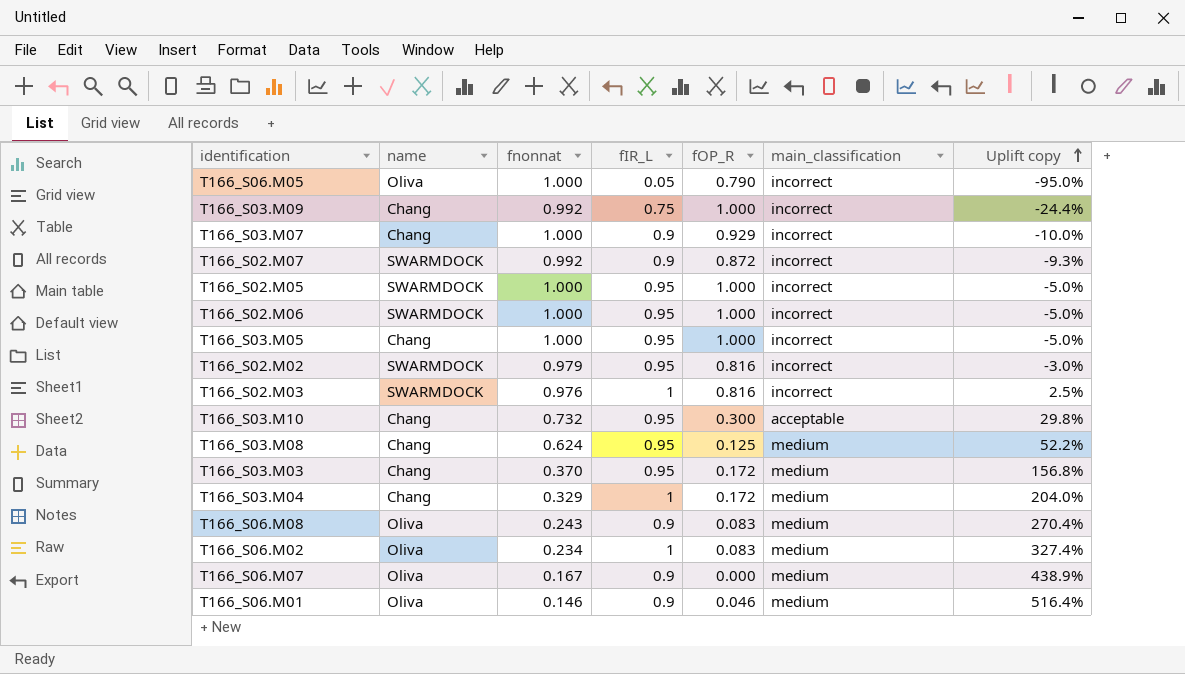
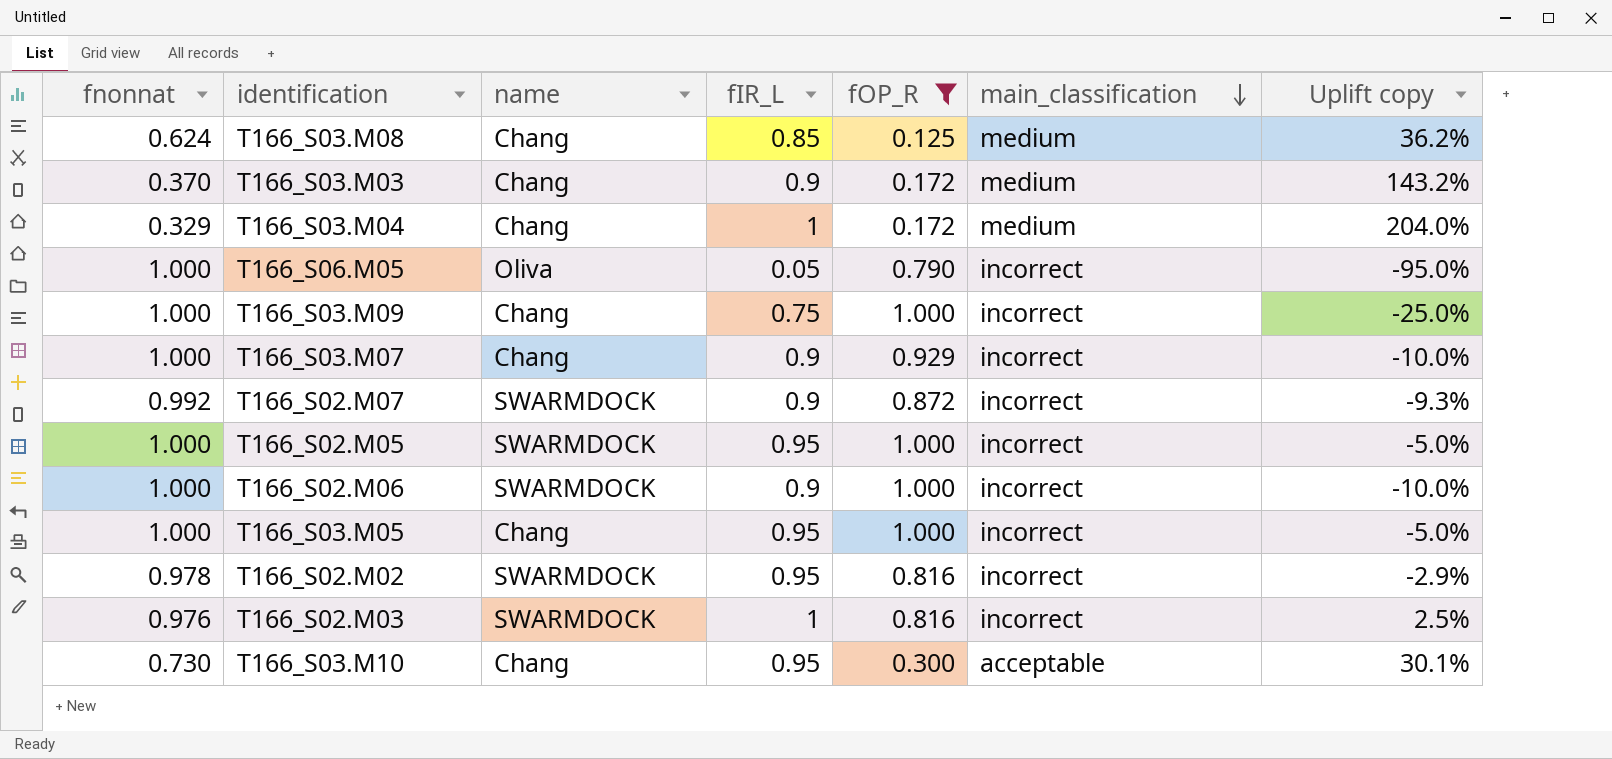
filter: none -> fOP_R >= 0.125
row order: Uplift copy ascending -> main_classification descending
column fnonnat | position: 3 -> 1
T166_S03.M08 | fIR_L: 0.95 -> 0.85
T166_S03.M08 | Uplift copy: 52.2% -> 36.2%
T166_S03.M03 | fIR_L: 0.95 -> 0.9
T166_S03.M03 | Uplift copy: 156.8% -> 143.2%
T166_S03.M09 | fnonnat: 0.992 -> 1.000
T166_S03.M09 | Uplift copy: -24.4% -> -25.0%
T166_S02.M06 | fIR_L: 0.95 -> 0.9
T166_S02.M06 | Uplift copy: -5.0% -> -10.0%
T166_S02.M02 | fnonnat: 0.979 -> 0.978
T166_S02.M02 | Uplift copy: -3.0% -> -2.9%
T166_S03.M10 | fnonnat: 0.732 -> 0.730
T166_S03.M10 | Uplift copy: 29.8% -> 30.1%

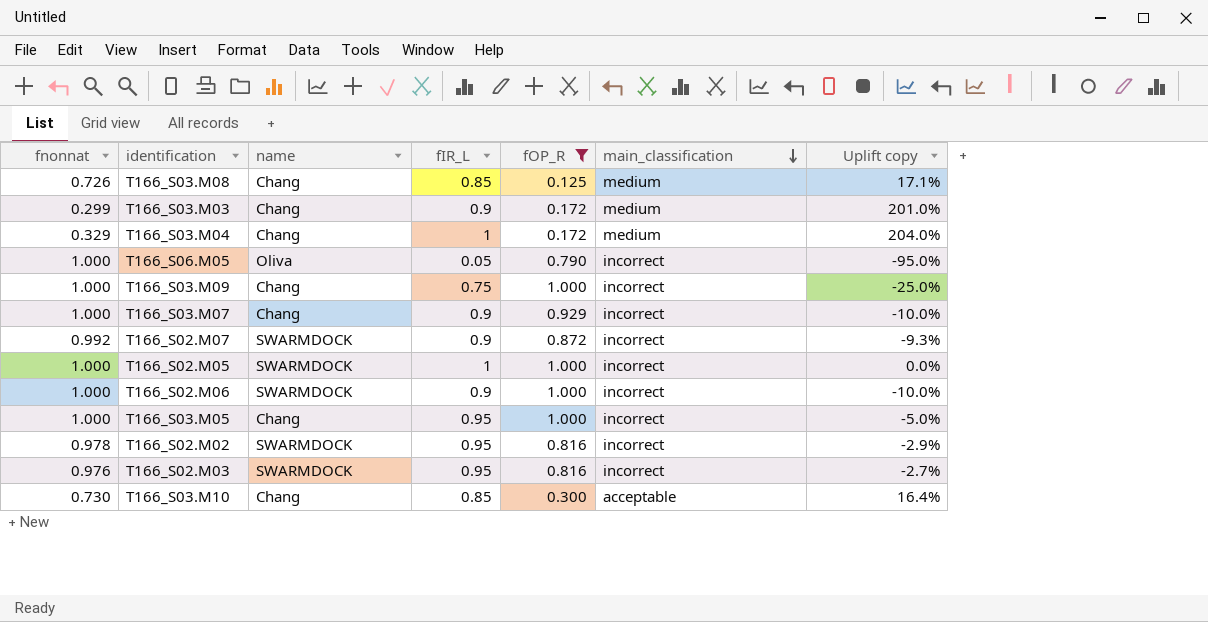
T166_S03.M08 | fnonnat: 0.624 -> 0.726
T166_S03.M08 | Uplift copy: 36.2% -> 17.1%
T166_S03.M03 | fnonnat: 0.370 -> 0.299
T166_S03.M03 | Uplift copy: 143.2% -> 201.0%
T166_S02.M05 | fIR_L: 0.95 -> 1
T166_S02.M05 | Uplift copy: -5.0% -> 0.0%
T166_S02.M03 | fIR_L: 1 -> 0.95
T166_S02.M03 | Uplift copy: 2.5% -> -2.7%
T166_S03.M10 | fIR_L: 0.95 -> 0.85
T166_S03.M10 | Uplift copy: 30.1% -> 16.4%

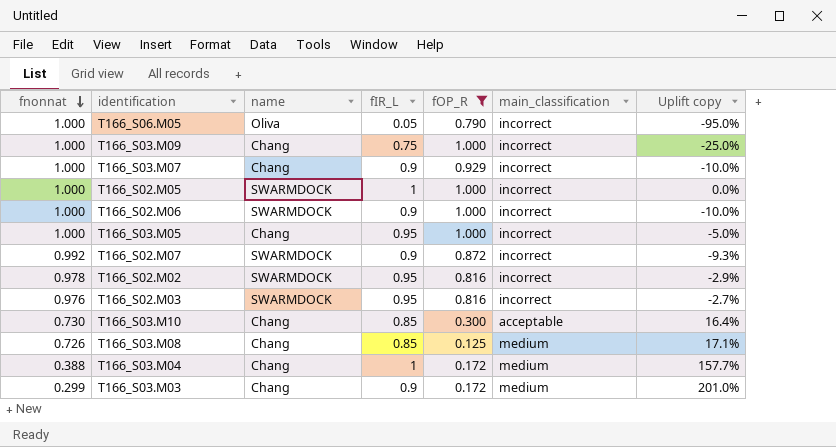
row order: main_classification descending -> fnonnat descending
T166_S03.M04 | fnonnat: 0.329 -> 0.388
T166_S03.M04 | Uplift copy: 204.0% -> 157.7%

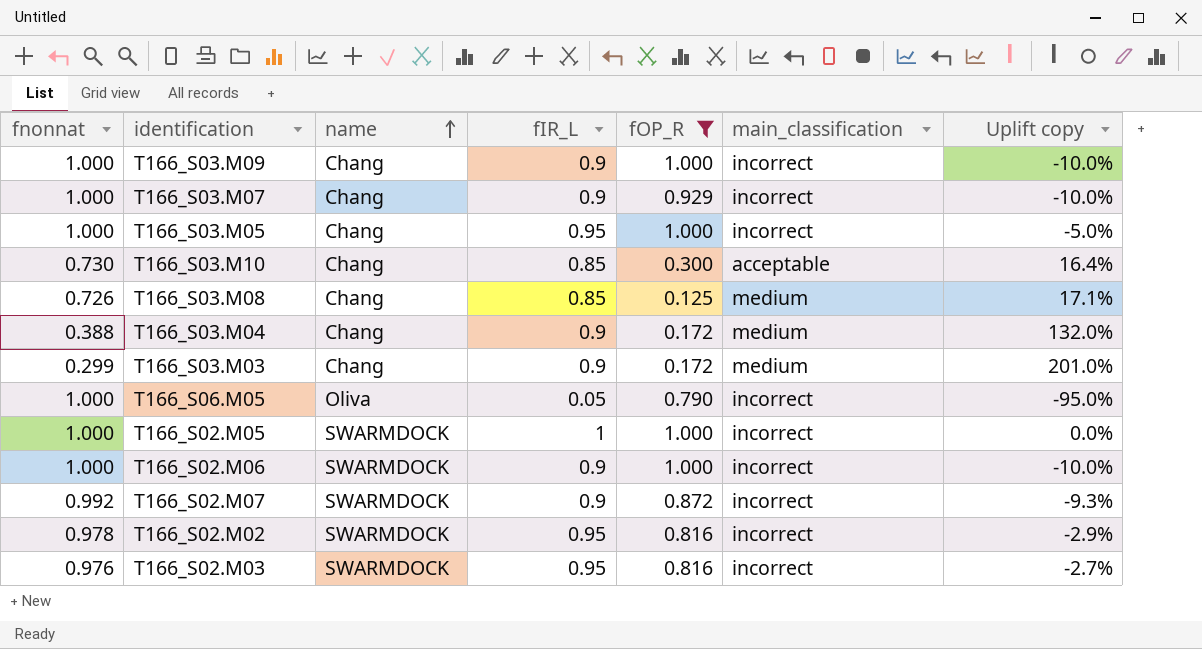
row order: fnonnat descending -> name ascending
T166_S03.M09 | fIR_L: 0.75 -> 0.9
T166_S03.M09 | Uplift copy: -25.0% -> -10.0%
T166_S03.M04 | fIR_L: 1 -> 0.9
T166_S03.M04 | Uplift copy: 157.7% -> 132.0%

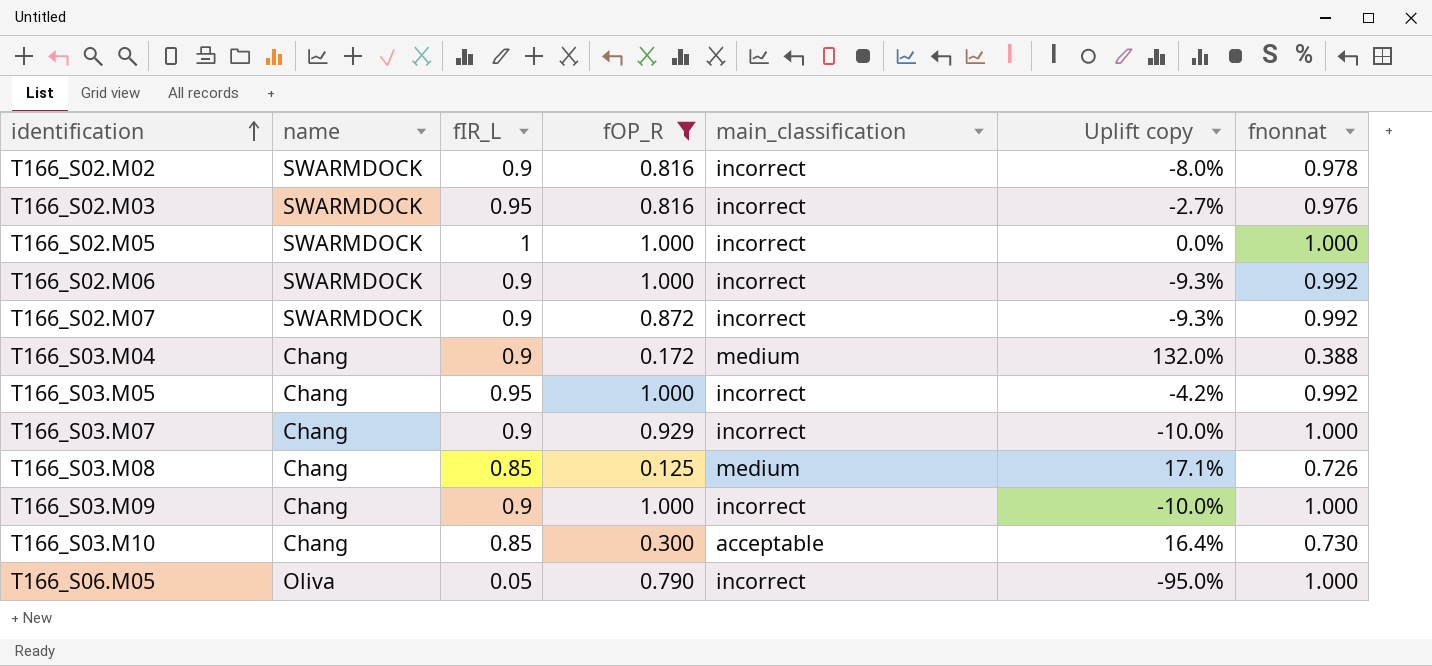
row order: name ascending -> identification ascending
column fnonnat | position: 1 -> 7
row T166_S03.M03: 0.299 | Chang | 0.9 | 0.172 | medium | 201.0% -> none
T166_S02.M02 | fIR_L: 0.95 -> 0.9
T166_S02.M02 | Uplift copy: -2.9% -> -8.0%
T166_S02.M06 | Uplift copy: -10.0% -> -9.3%
T166_S02.M06 | fnonnat: 1.000 -> 0.992
T166_S03.M05 | Uplift copy: -5.0% -> -4.2%
T166_S03.M05 | fnonnat: 1.000 -> 0.992

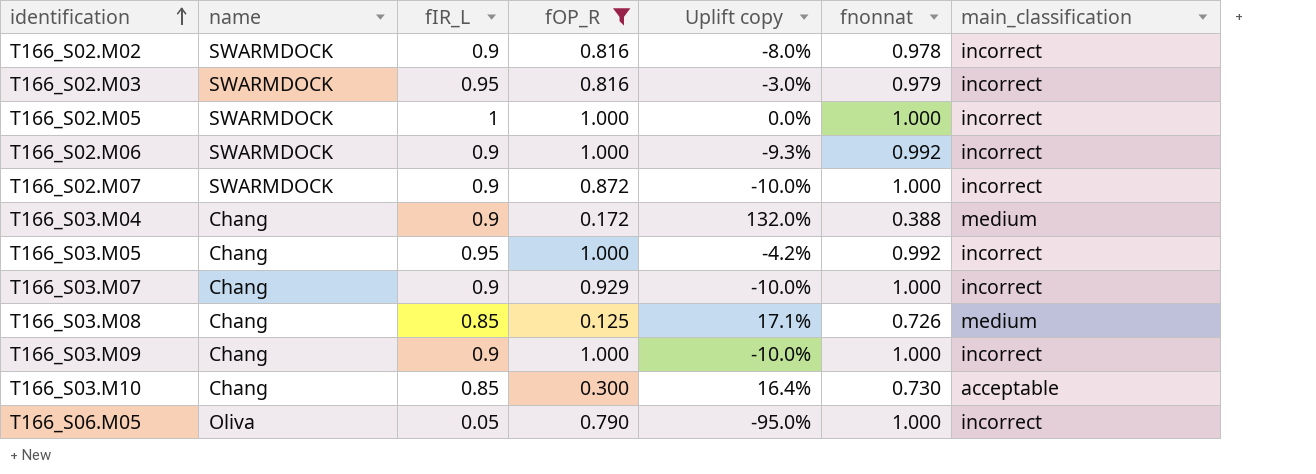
column main_classification | position: 5 -> 7
T166_S02.M03 | Uplift copy: -2.7% -> -3.0%
T166_S02.M03 | fnonnat: 0.976 -> 0.979
T166_S02.M07 | Uplift copy: -9.3% -> -10.0%
T166_S02.M07 | fnonnat: 0.992 -> 1.000

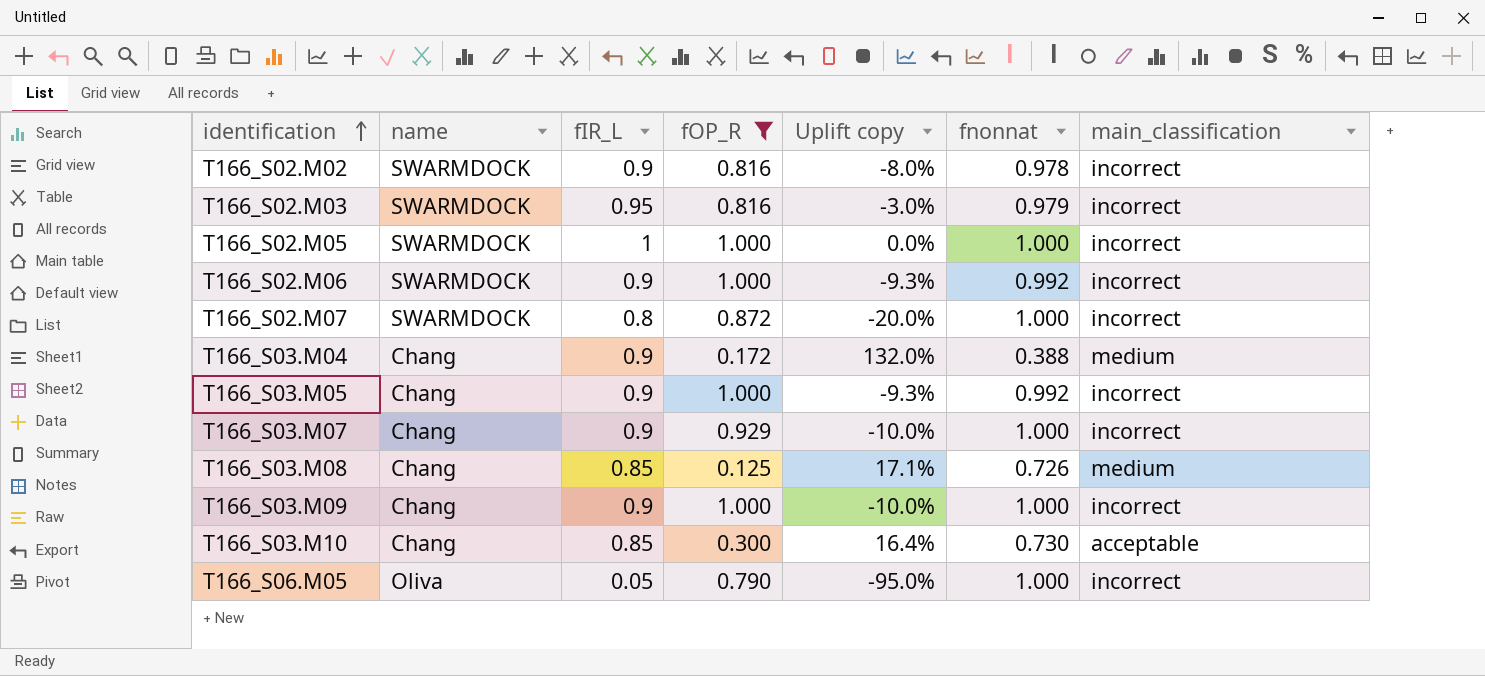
T166_S02.M07 | fIR_L: 0.9 -> 0.8
T166_S02.M07 | Uplift copy: -10.0% -> -20.0%
T166_S03.M05 | fIR_L: 0.95 -> 0.9
T166_S03.M05 | Uplift copy: -4.2% -> -9.3%

